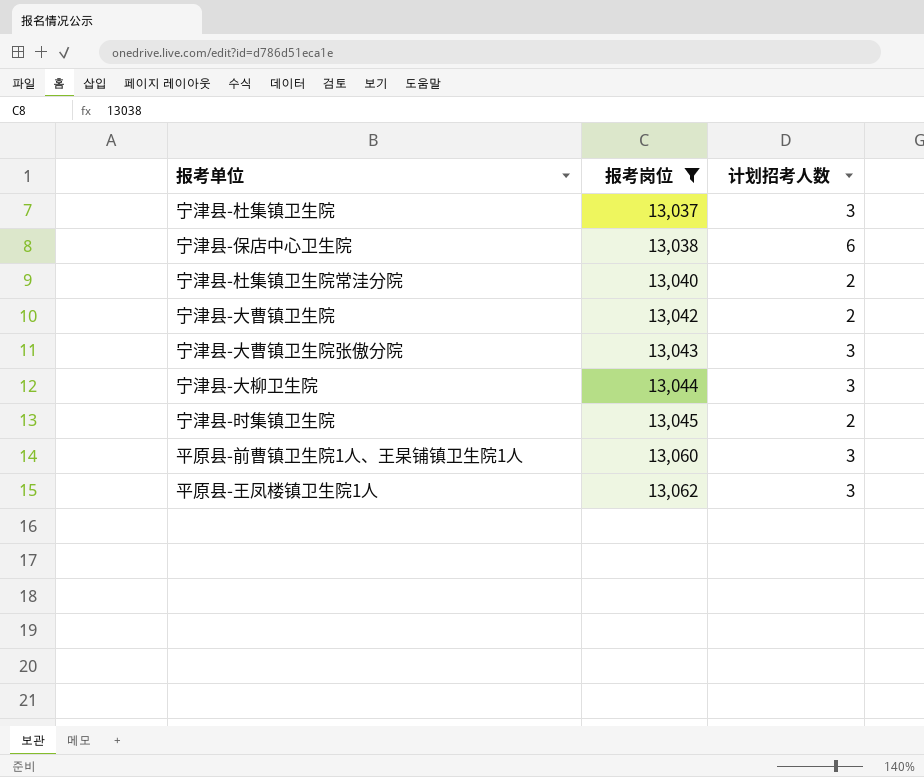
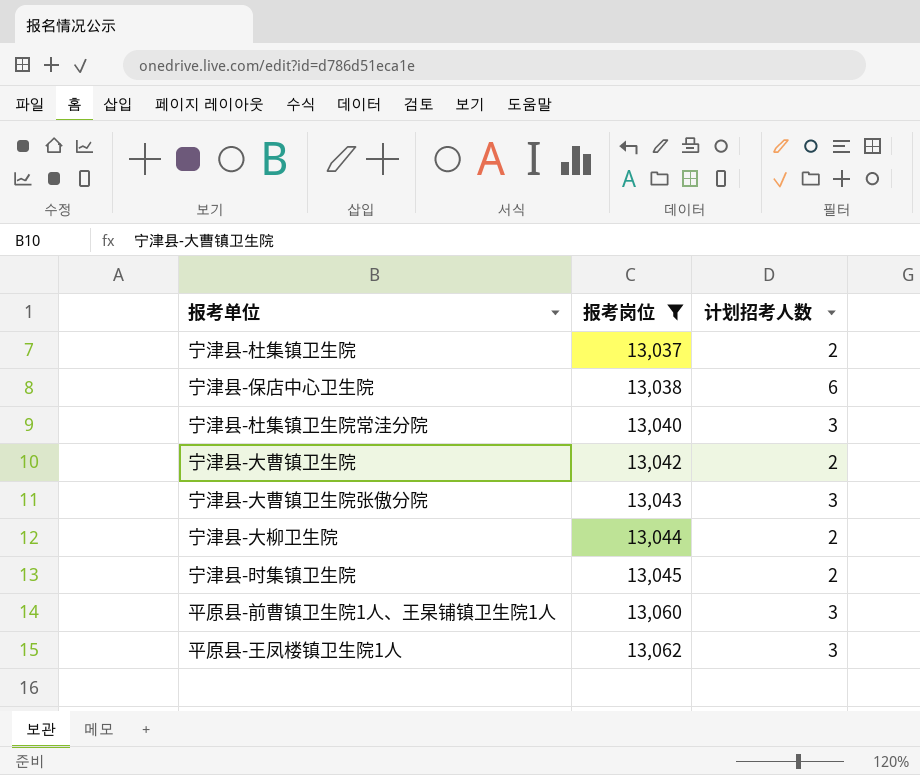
宁津县-杜集镇卫生院 | 计划招考人数: 3 -> 2
宁津县-杜集镇卫生院常洼分院 | 计划招考人数: 2 -> 3
宁津县-大柳卫生院 | 计划招考人数: 3 -> 2

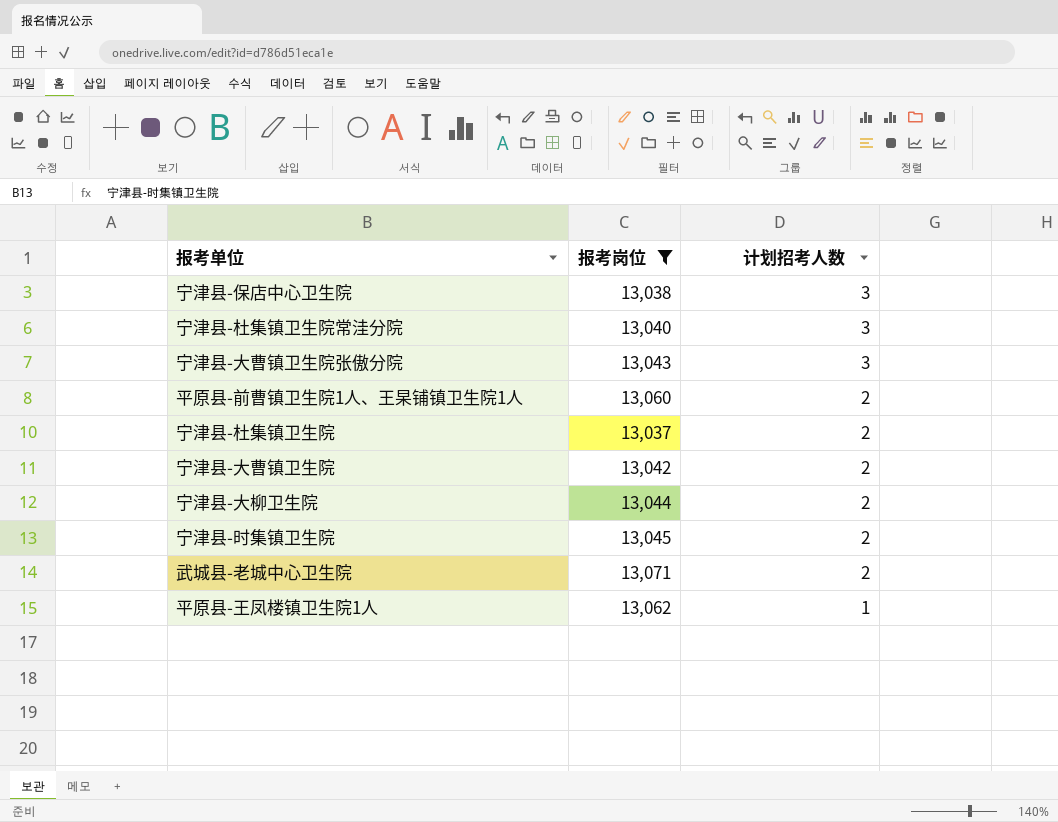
row order: 报考岗位 ascending -> 计划招考人数 descending
宁津县-保店中心卫生院 | 计划招考人数: 6 -> 3
平原县-前曹镇卫生院1人、王杲铺镇卫生院1人 | 计划招考人数: 3 -> 2
row 武城县-老城中心卫生院: none -> 13,071 | 2
平原县-王凤楼镇卫生院1人 | 计划招考人数: 3 -> 1

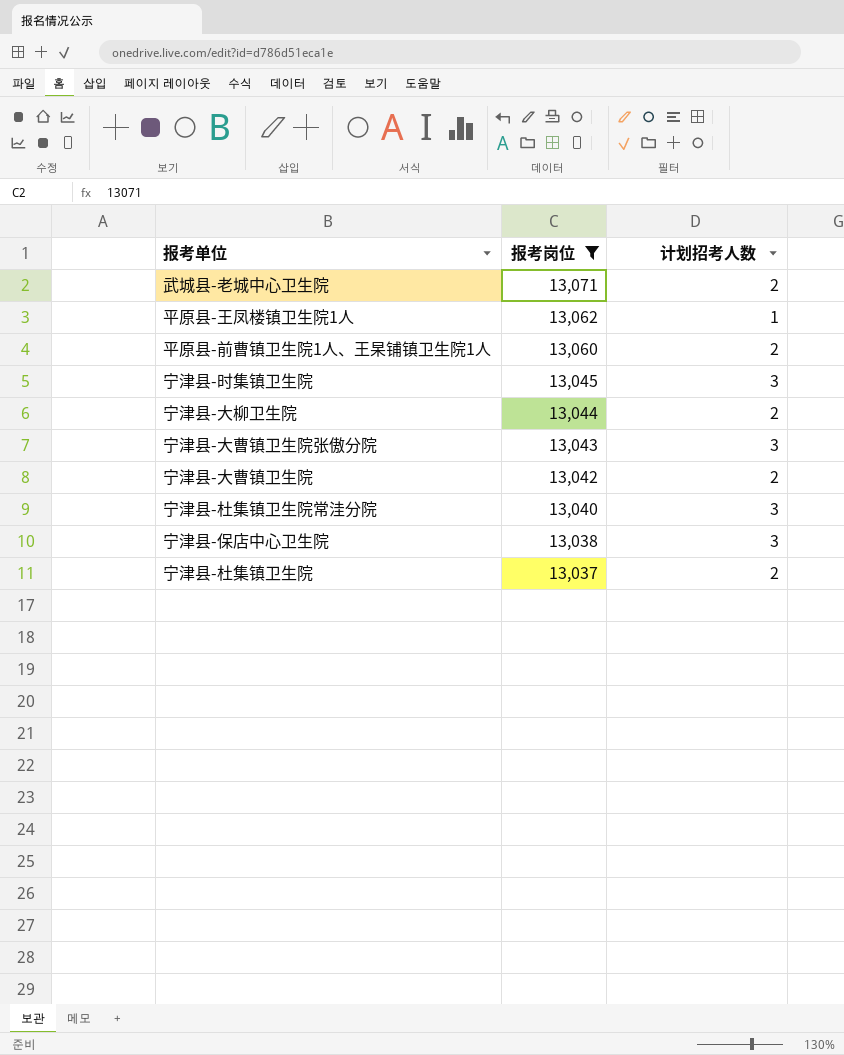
row order: 计划招考人数 descending -> 报考岗位 descending
宁津县-时集镇卫生院 | 计划招考人数: 2 -> 3

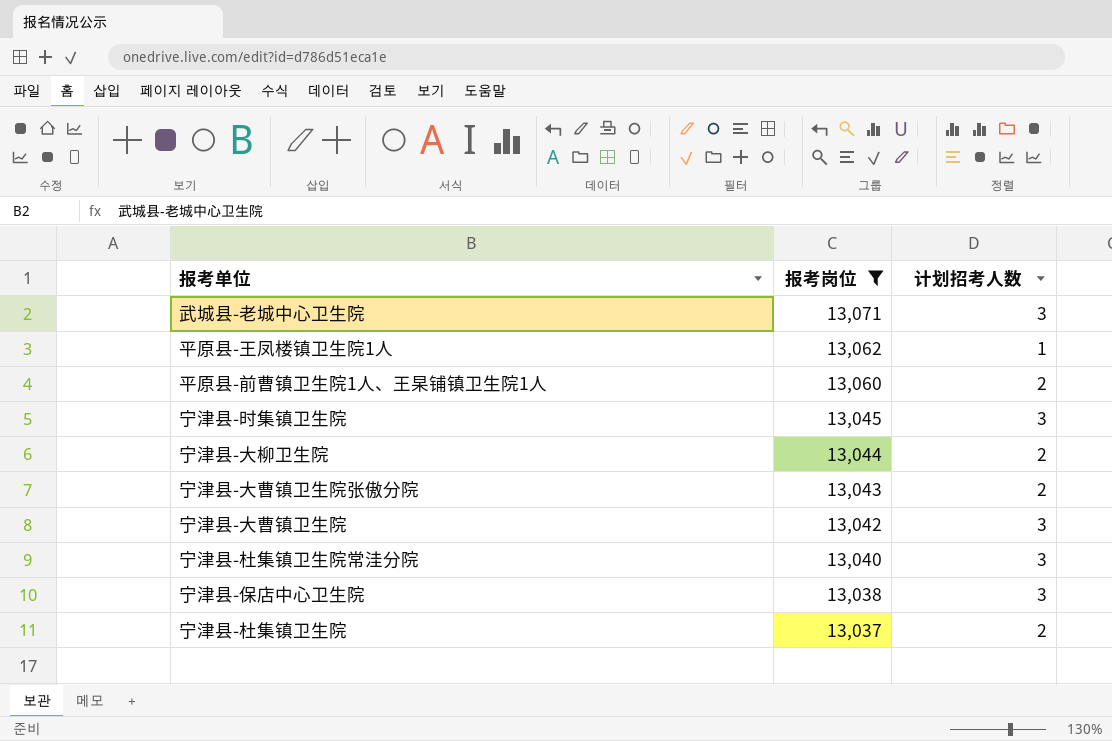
武城县-老城中心卫生院 | 计划招考人数: 2 -> 3
宁津县-大曹镇卫生院张傲分院 | 计划招考人数: 3 -> 2
宁津县-大曹镇卫生院 | 计划招考人数: 2 -> 3

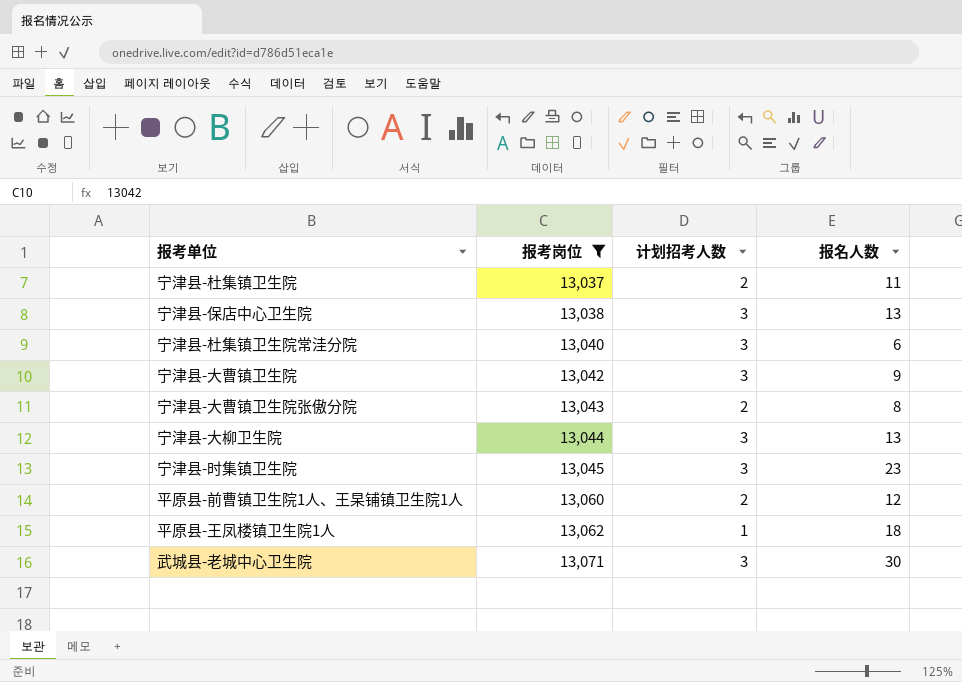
row order: 报考岗位 descending -> 报考岗位 ascending
column 报名人数 | position: none -> 4
宁津县-大柳卫生院 | 计划招考人数: 2 -> 3

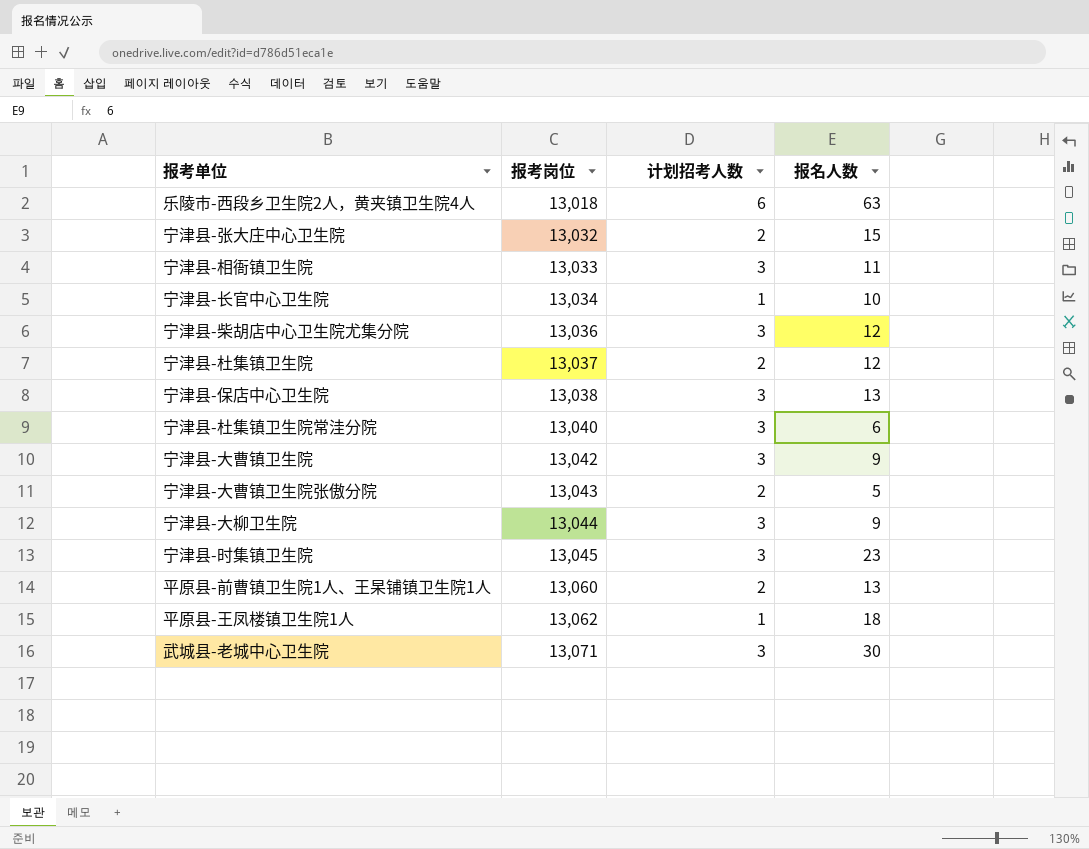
filter: 报考岗位 >= 13,037 -> none
宁津县-杜集镇卫生院 | 报名人数: 11 -> 12
宁津县-大曹镇卫生院张傲分院 | 报名人数: 8 -> 5
宁津县-大柳卫生院 | 报名人数: 13 -> 9
平原县-前曹镇卫生院1人、王杲铺镇卫生院1人 | 报名人数: 12 -> 13

